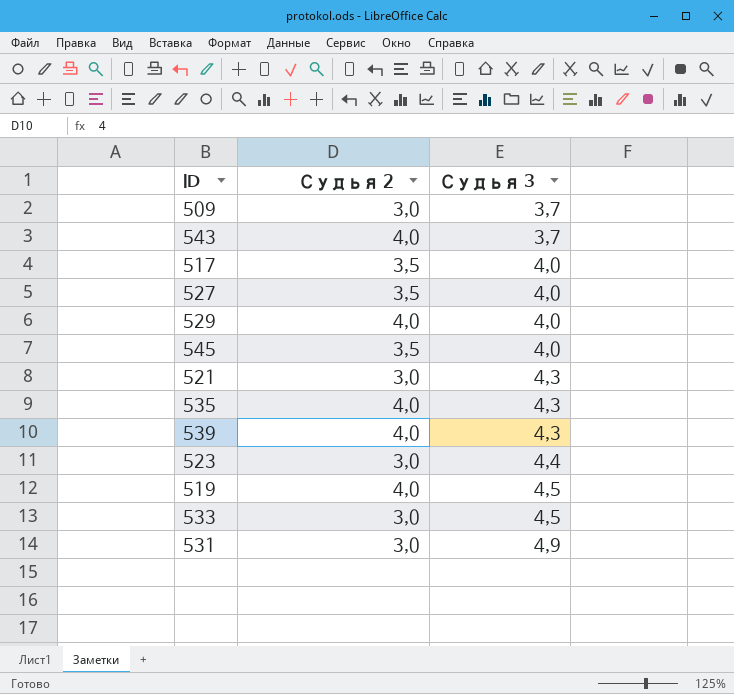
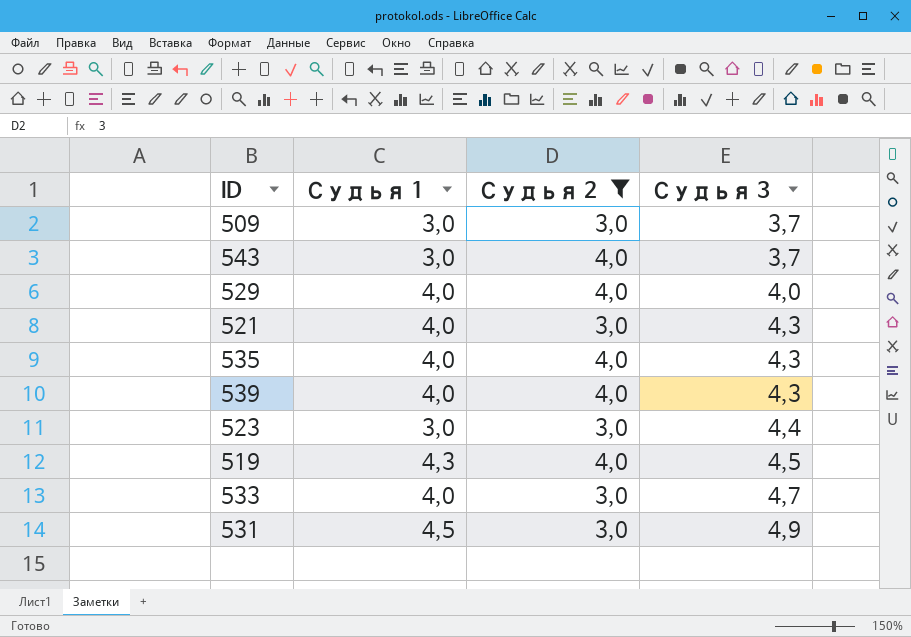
filter: none -> Судья 2 != 3,5
column Судья 1 | position: none -> 2
533 | Судья 3: 4,5 -> 4,7

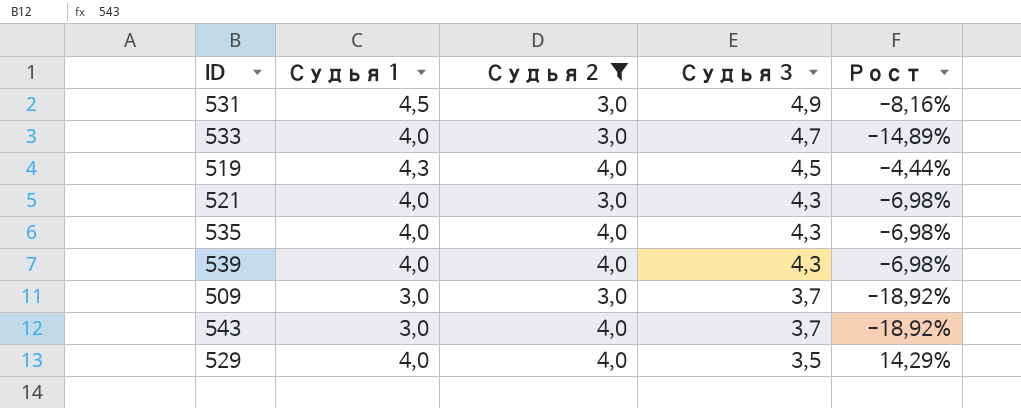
row order: Судья 3 ascending -> Судья 3 descending
column Рост | formula: none -> ([Судья 1] - [Судья 3]) / [Судья 3]
row 523: 3,0 | 3,0 | 4,4 -> none
529 | Судья 3: 4,0 -> 3,5

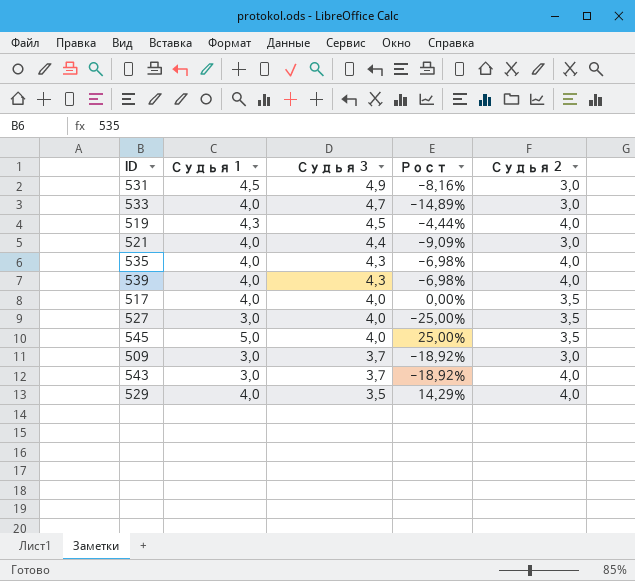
filter: Судья 2 != 3,5 -> none
column Судья 2 | position: 3 -> 5
521 | Судья 3: 4,3 -> 4,4
521 | Рост: -6,98% -> -9,09%

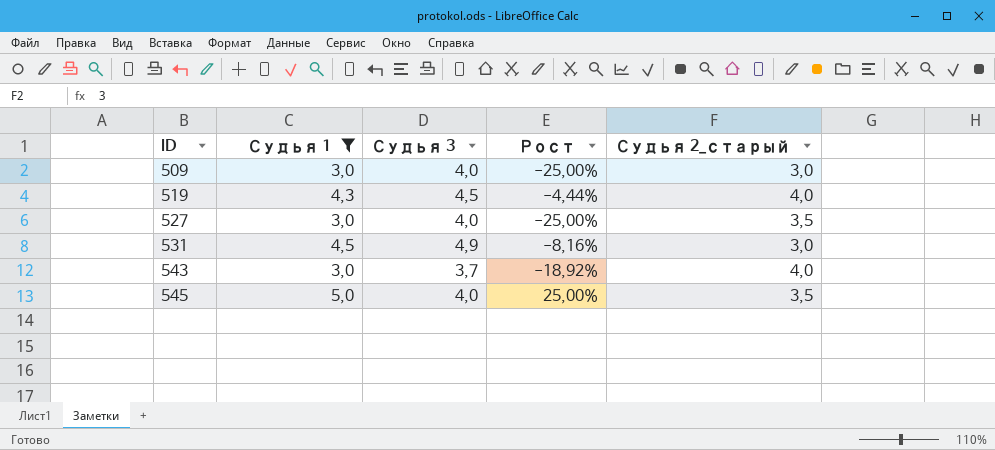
filter: none -> Судья 1 != 4,0
row order: Судья 3 descending -> ID ascending
column name: Судья 2 -> Судья 2_старый
509 | Судья 3: 3,7 -> 4,0
509 | Рост: -18,92% -> -25,00%

